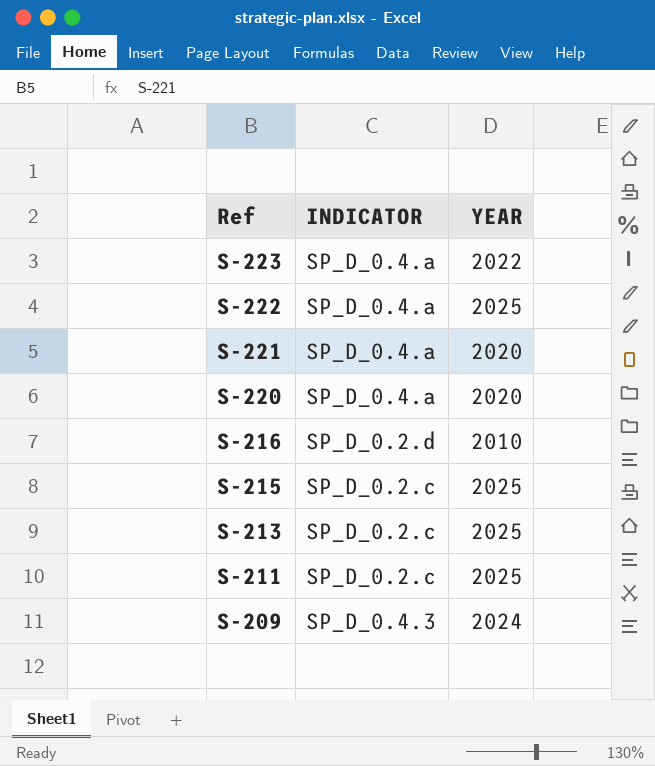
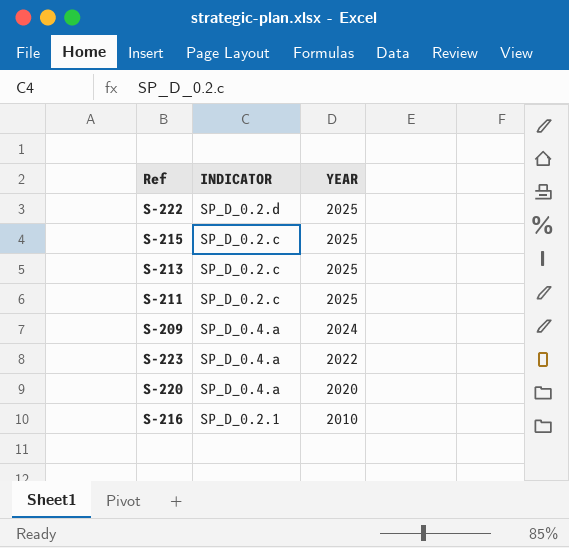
row order: Ref descending -> YEAR descending
row S-221: SP_D_0.4.a | 2020 -> none
S-222 | INDICATOR: SP_D_0.4.a -> SP_D_0.2.d
S-209 | INDICATOR: SP_D_0.4.3 -> SP_D_0.4.a
S-216 | INDICATOR: SP_D_0.2.d -> SP_D_0.2.1

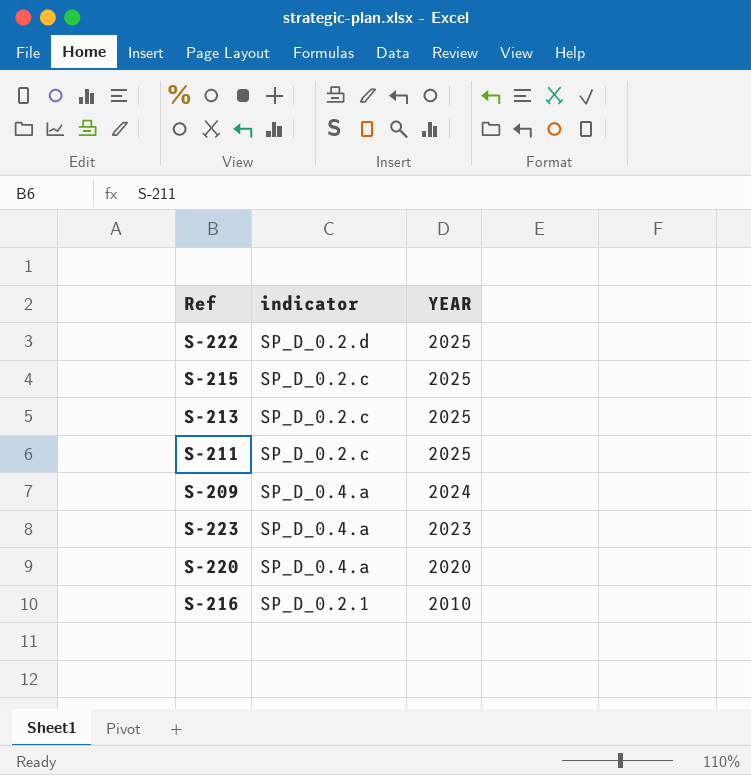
column name: INDICATOR -> indicator
S-223 | YEAR: 2022 -> 2023

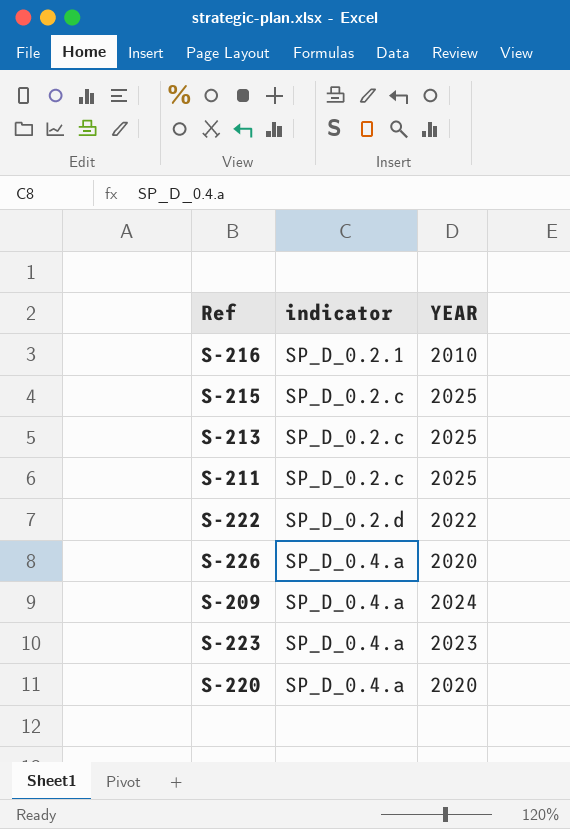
row order: YEAR descending -> indicator ascending
S-222 | YEAR: 2025 -> 2022
row S-226: none -> SP_D_0.4.a | 2020

